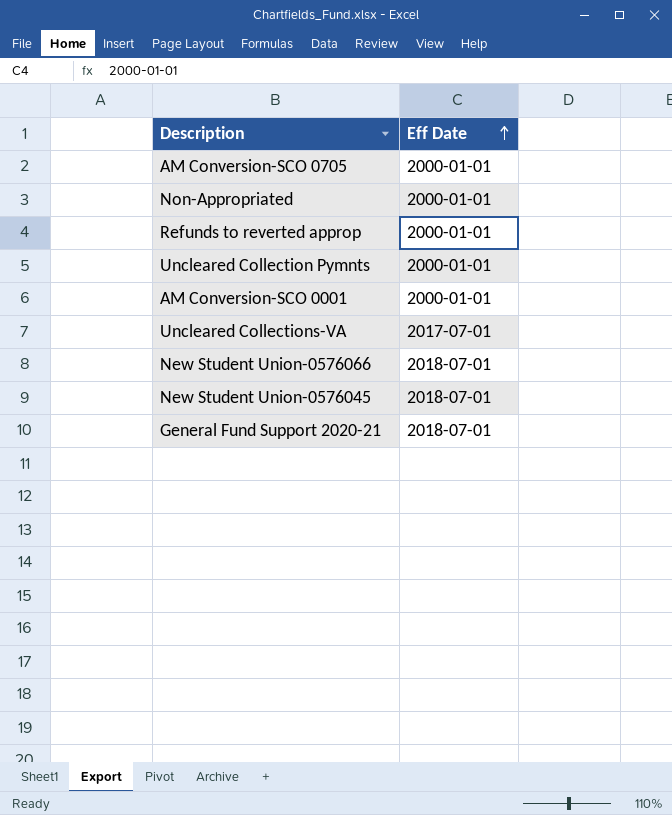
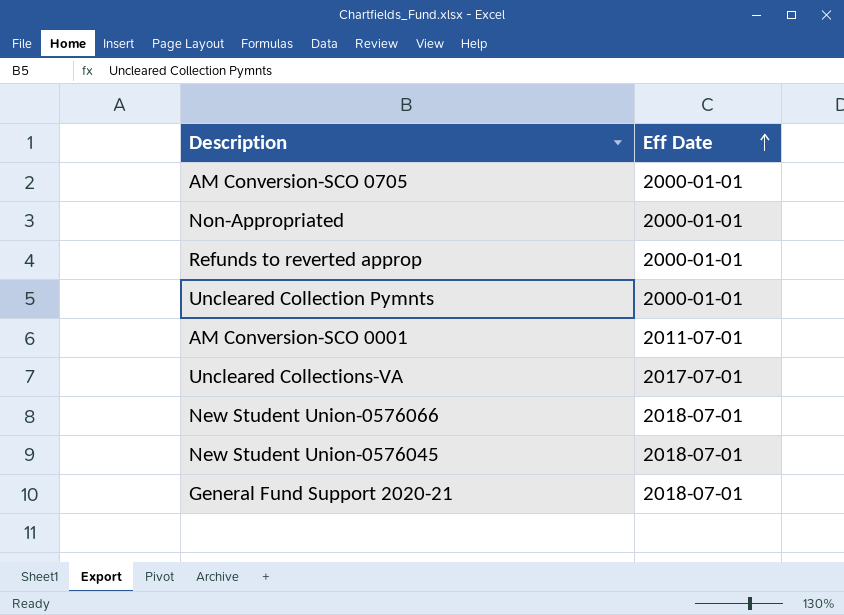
AM Conversion-SCO 0001 | Eff Date: 2000-01-01 -> 2011-07-01

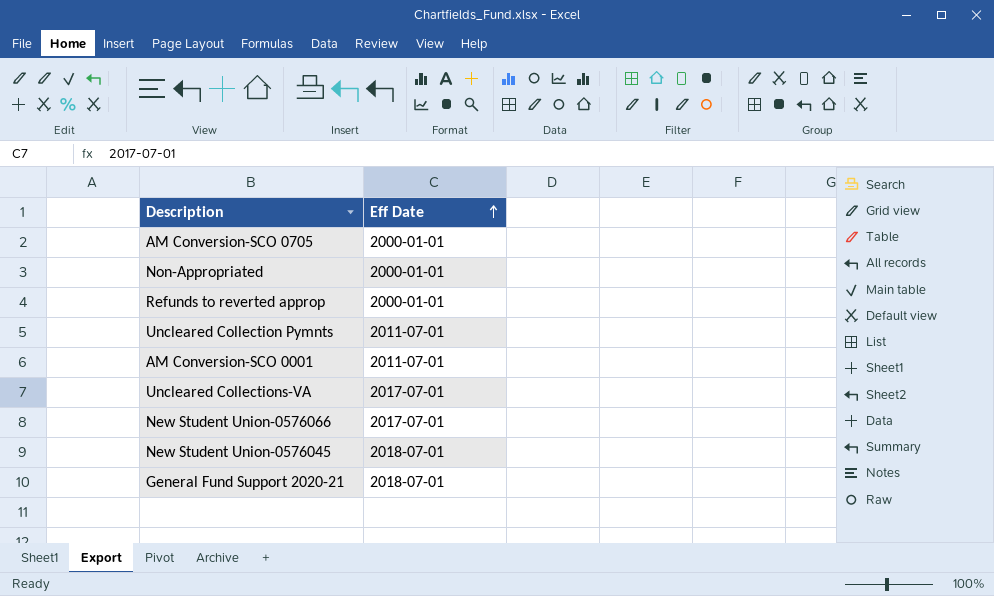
Uncleared Collection Pymnts | Eff Date: 2000-01-01 -> 2011-07-01
New Student Union-0576066 | Eff Date: 2018-07-01 -> 2017-07-01

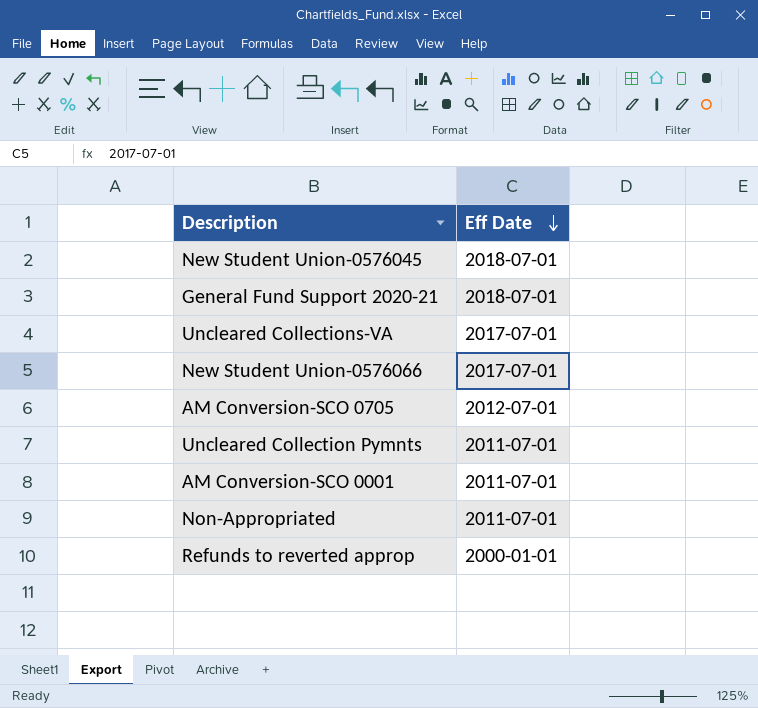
row order: Eff Date ascending -> Eff Date descending
AM Conversion-SCO 0705 | Eff Date: 2000-01-01 -> 2012-07-01
Non-Appropriated | Eff Date: 2000-01-01 -> 2011-07-01

